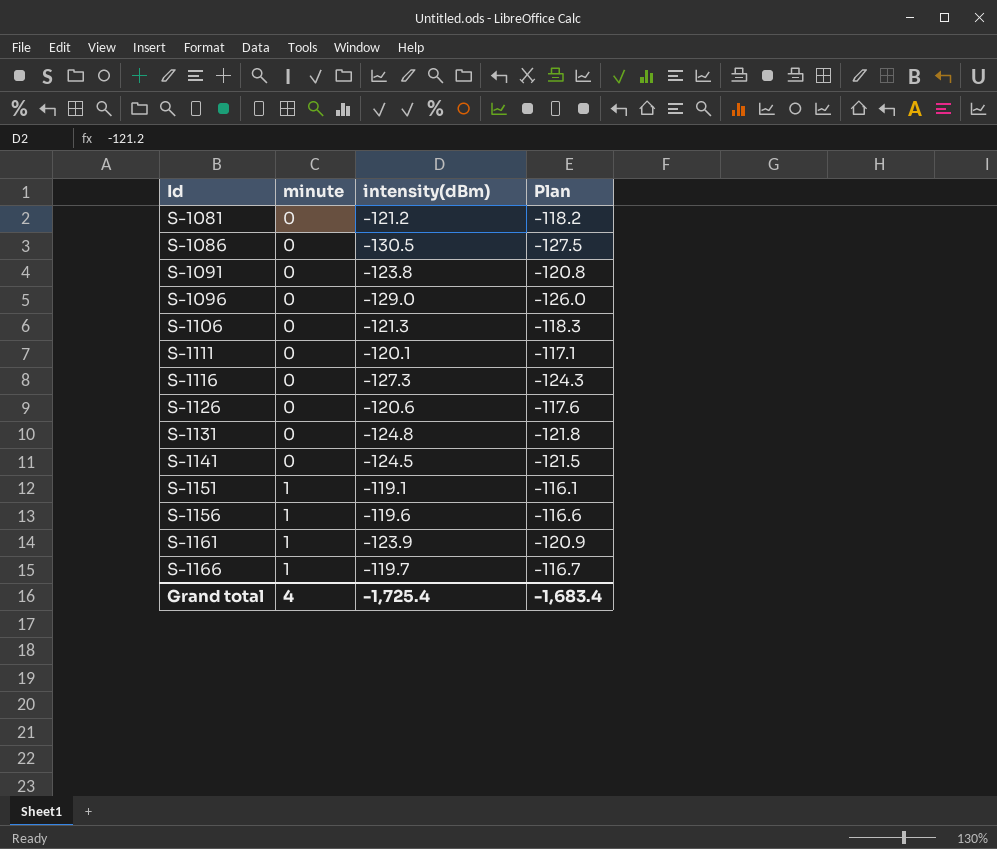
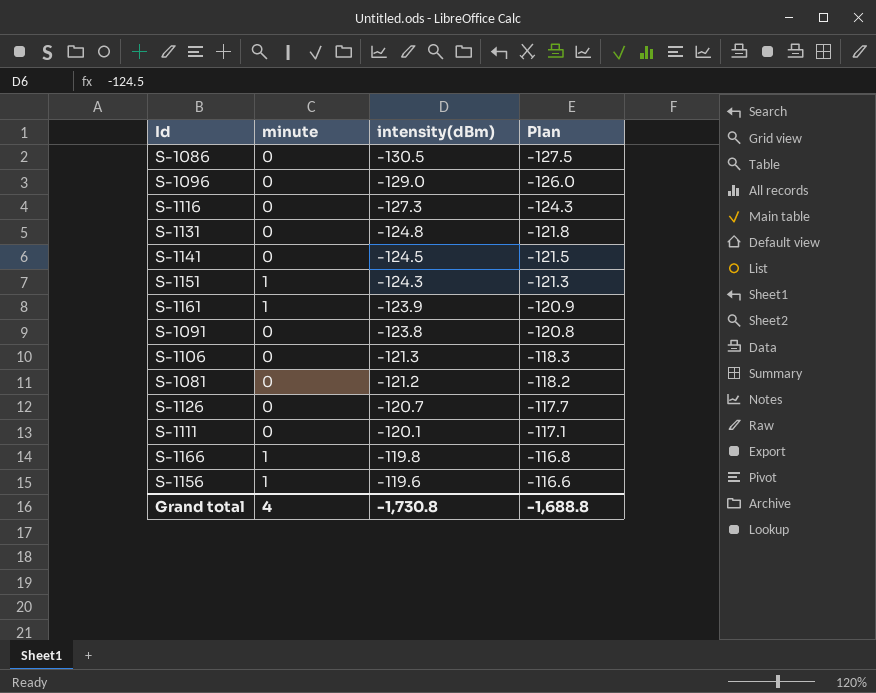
row order: Id ascending -> intensity(dBm) ascending
S-1151 | intensity(dBm): -119.1 -> -124.3
S-1151 | Plan: -116.1 -> -121.3
S-1126 | intensity(dBm): -120.6 -> -120.7
S-1126 | Plan: -117.6 -> -117.7
S-1166 | intensity(dBm): -119.7 -> -119.8
S-1166 | Plan: -116.7 -> -116.8
Grand total | intensity(dBm): -1,725.4 -> -1,730.8
Grand total | Plan: -1,683.4 -> -1,688.8

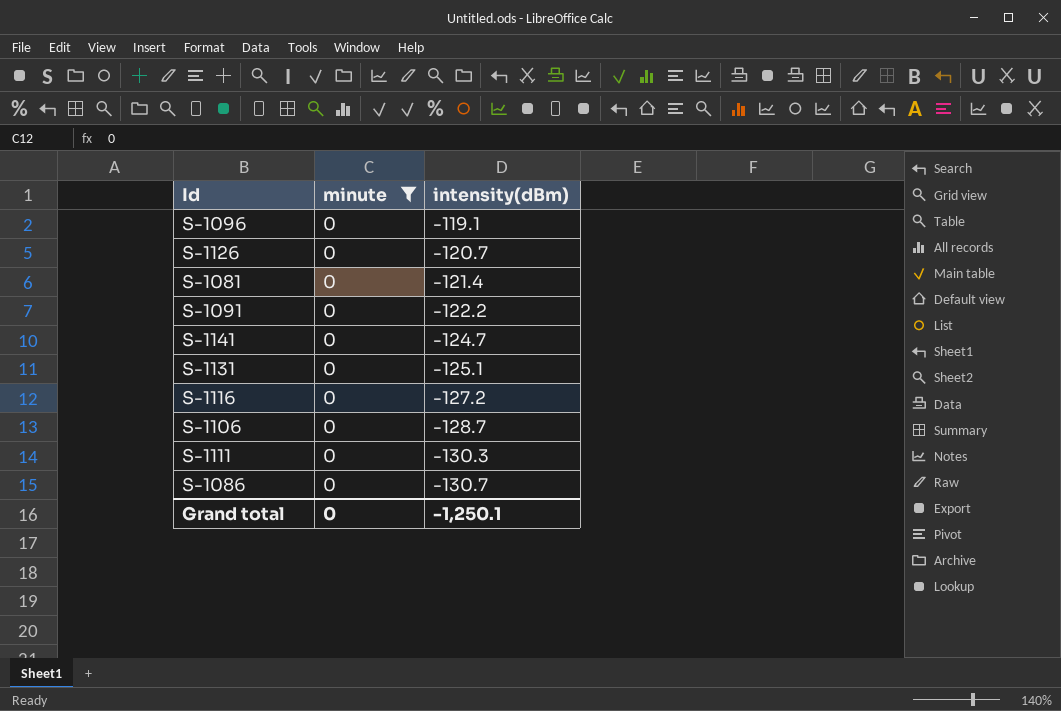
filter: none -> minute = 0
row order: intensity(dBm) ascending -> intensity(dBm) descending
column Plan | formula: [intensity(dBm)] + 3 -> none
S-1096 | intensity(dBm): -129.0 -> -119.1
S-1081 | intensity(dBm): -121.2 -> -121.4
S-1091 | intensity(dBm): -123.8 -> -122.2
S-1141 | intensity(dBm): -124.5 -> -124.7
S-1131 | intensity(dBm): -124.8 -> -125.1
S-1116 | intensity(dBm): -127.3 -> -127.2
S-1106 | intensity(dBm): -121.3 -> -128.7
S-1111 | intensity(dBm): -120.1 -> -130.3
S-1086 | intensity(dBm): -130.5 -> -130.7
Grand total | minute: 4 -> 0
Grand total | intensity(dBm): -1,730.8 -> -1,250.1

